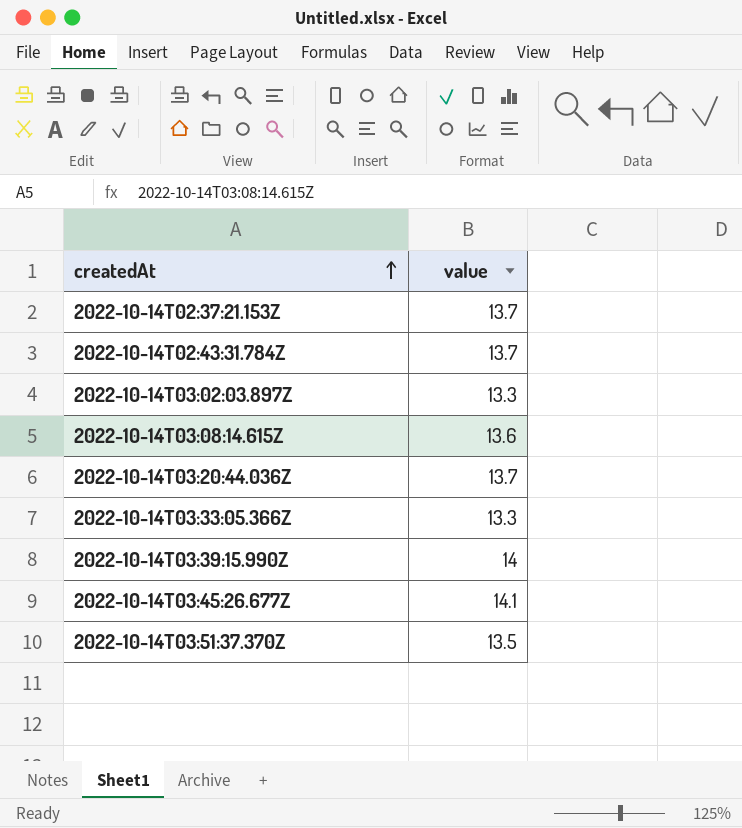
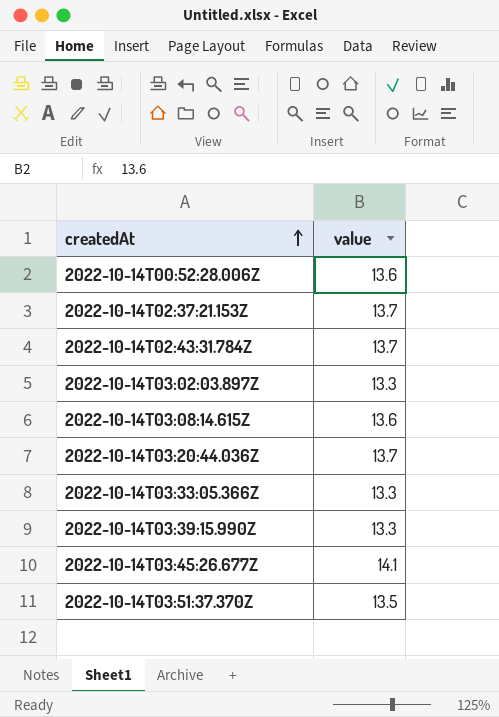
row 2022-10-14T00:52:28.006Z: none -> 13.6
2022-10-14T03:39:15.990Z | value: 14 -> 13.3

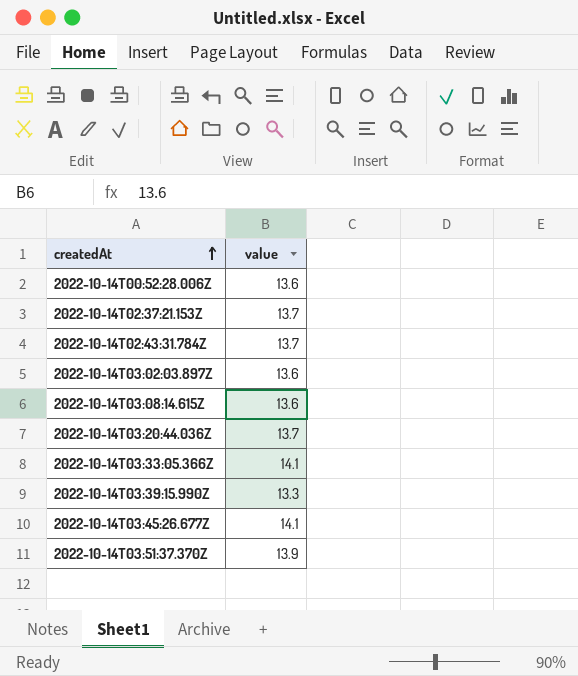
2022-10-14T03:02:03.897Z | value: 13.3 -> 13.6
2022-10-14T03:33:05.366Z | value: 13.3 -> 14.1
2022-10-14T03:51:37.370Z | value: 13.5 -> 13.9

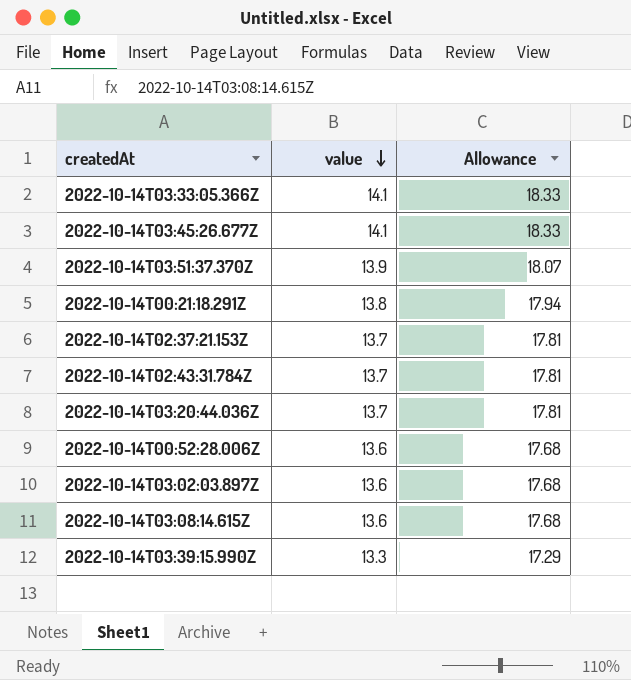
row order: createdAt ascending -> value descending
column Allowance | formula: none -> [value] * 1.3
row 2022-10-14T00:21:18.291Z: none -> 13.8 | 17.94

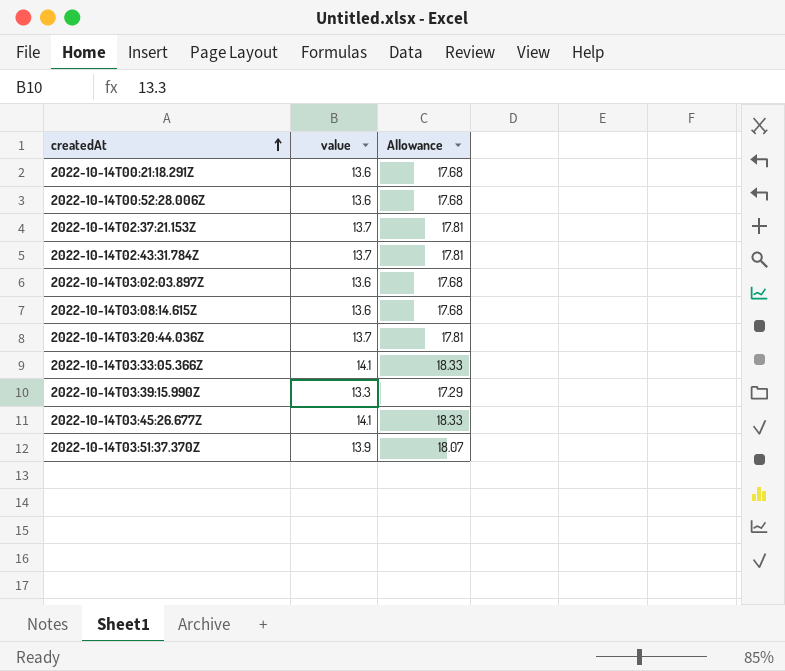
row order: value descending -> createdAt ascending
2022-10-14T00:21:18.291Z | value: 13.8 -> 13.6
2022-10-14T00:21:18.291Z | Allowance: 17.94 -> 17.68

